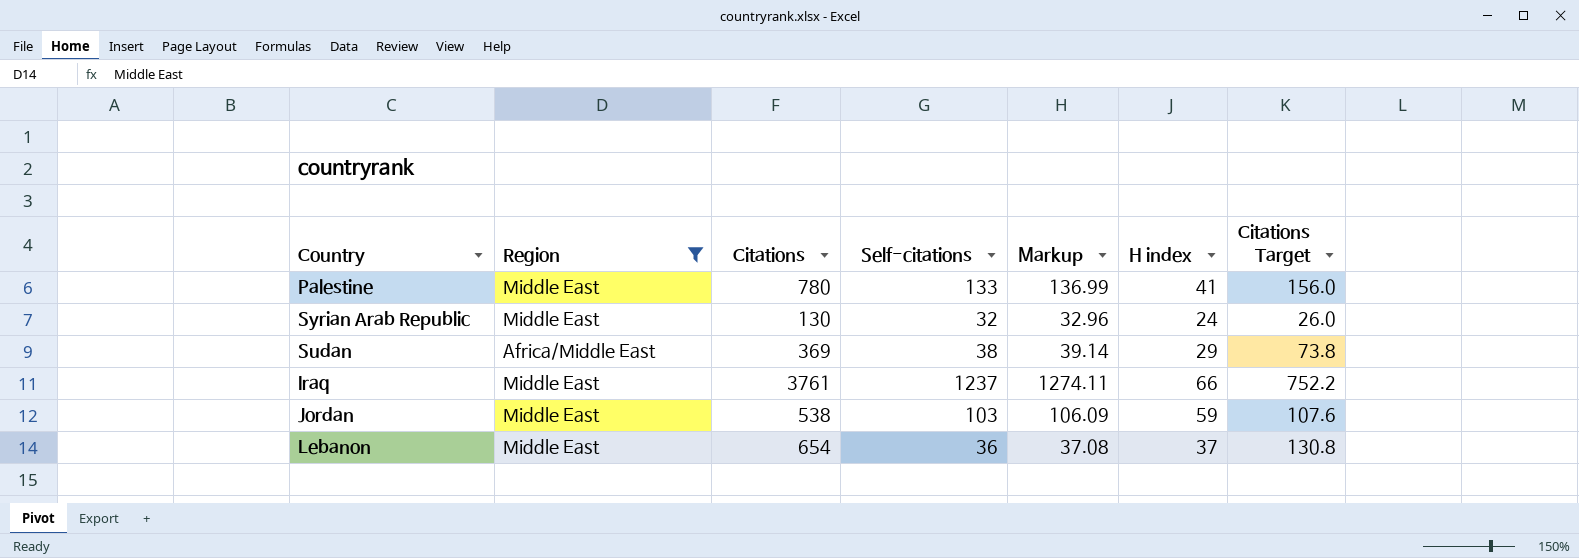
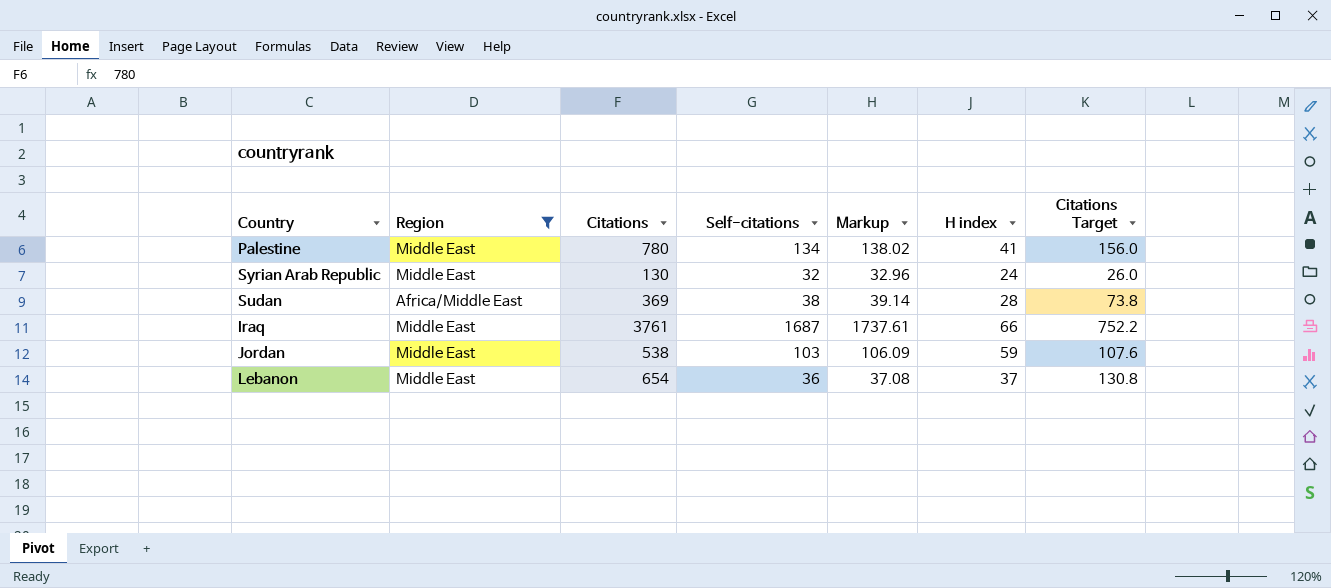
Palestine | Self-citations: 133 -> 134
Palestine | Markup: 136.99 -> 138.02
Sudan | H index: 29 -> 28
Iraq | Self-citations: 1237 -> 1687
Iraq | Markup: 1274.11 -> 1737.61

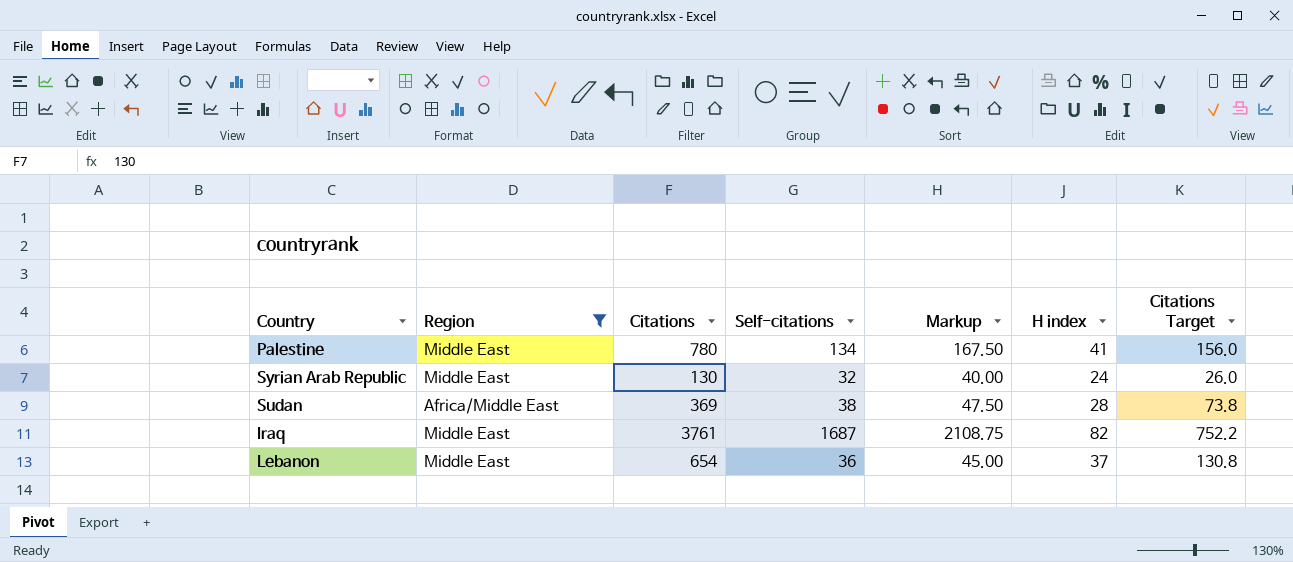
column Markup | formula: [Self-citations] * 1.03 -> [Self-citations] * 1.25
row Jordan: Middle East | 538 | 103 | 106.09 | 59 | 107.6 -> none
Iraq | H index: 66 -> 82

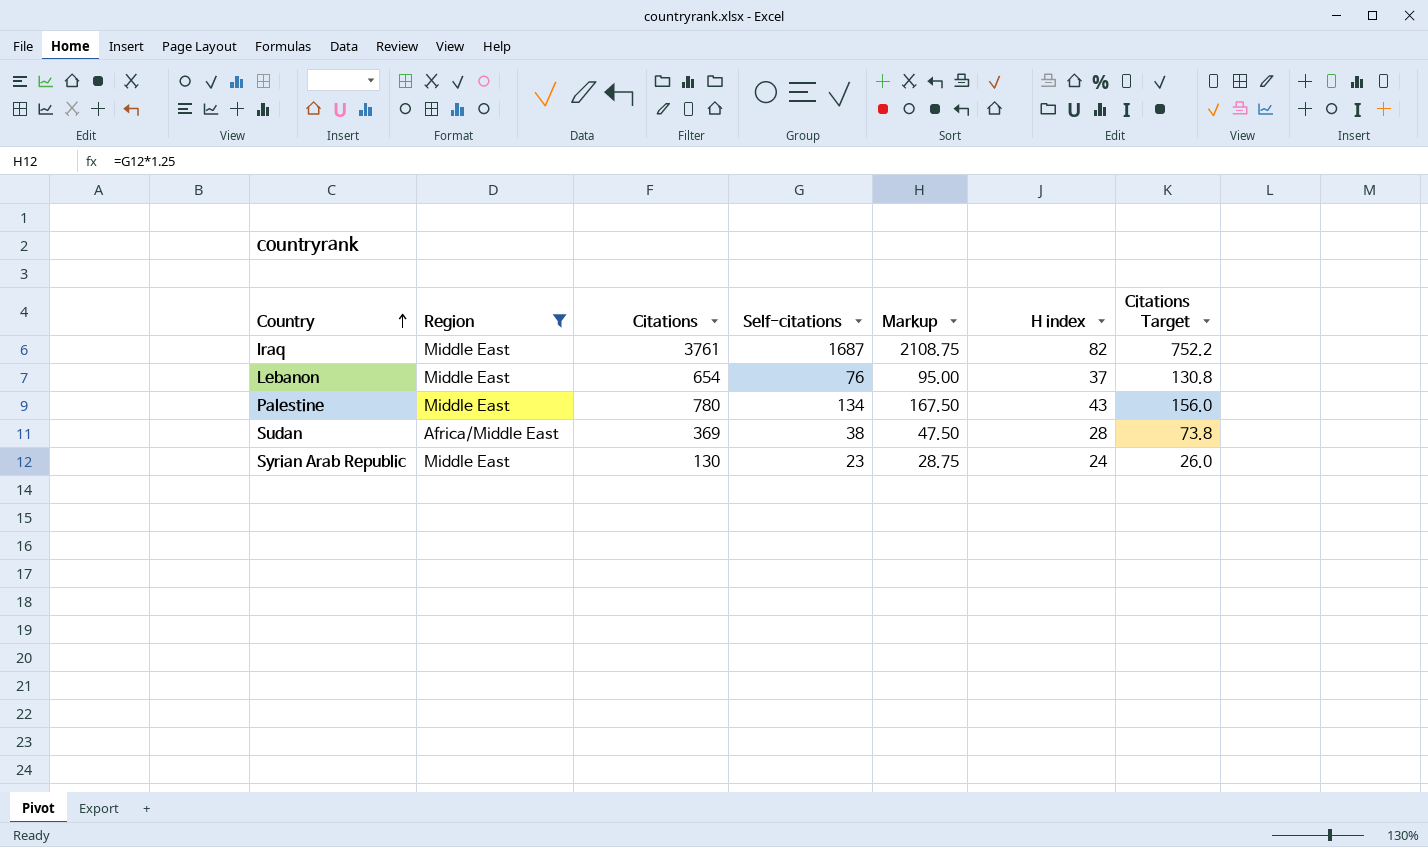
row order: none -> Country ascending
Lebanon | Self-citations: 36 -> 76
Lebanon | Markup: 45.00 -> 95.00
Palestine | H index: 41 -> 43
Syrian Arab Republic | Self-citations: 32 -> 23
Syrian Arab Republic | Markup: 40.00 -> 28.75

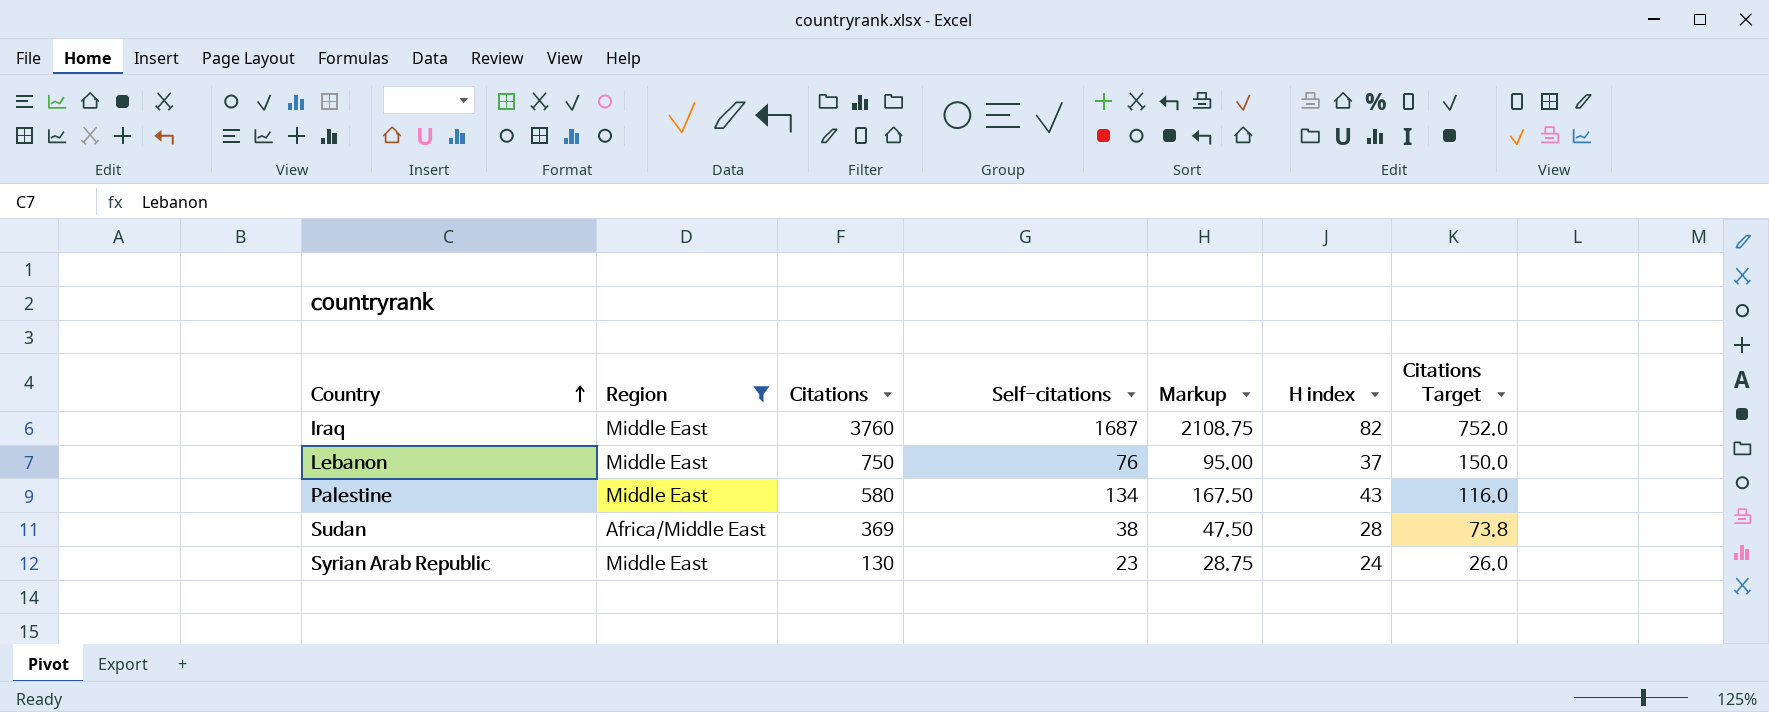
Iraq | Citations: 3761 -> 3760
Iraq | Citations Target: 752.2 -> 752.0
Lebanon | Citations: 654 -> 750
Lebanon | Citations Target: 130.8 -> 150.0
Palestine | Citations: 780 -> 580
Palestine | Citations Target: 156.0 -> 116.0

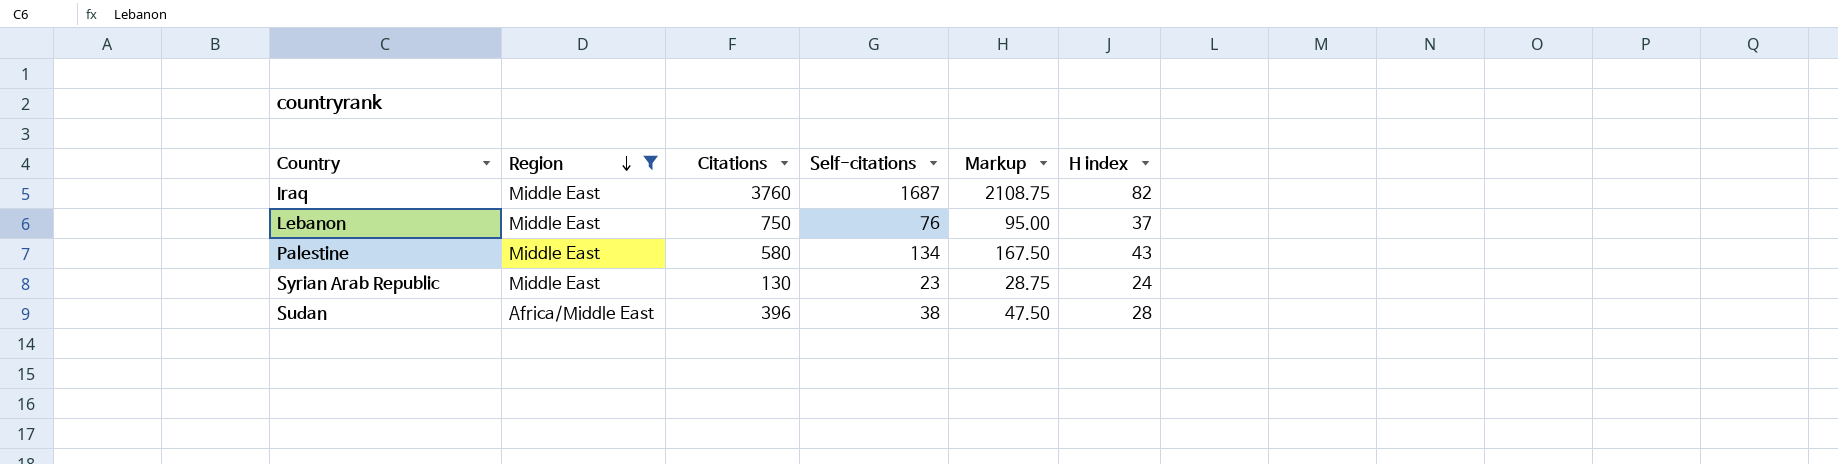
row order: Country ascending -> Region descending
column Citations Target | formula: [Citations] * 0.2 -> none
Sudan | Citations: 369 -> 396

